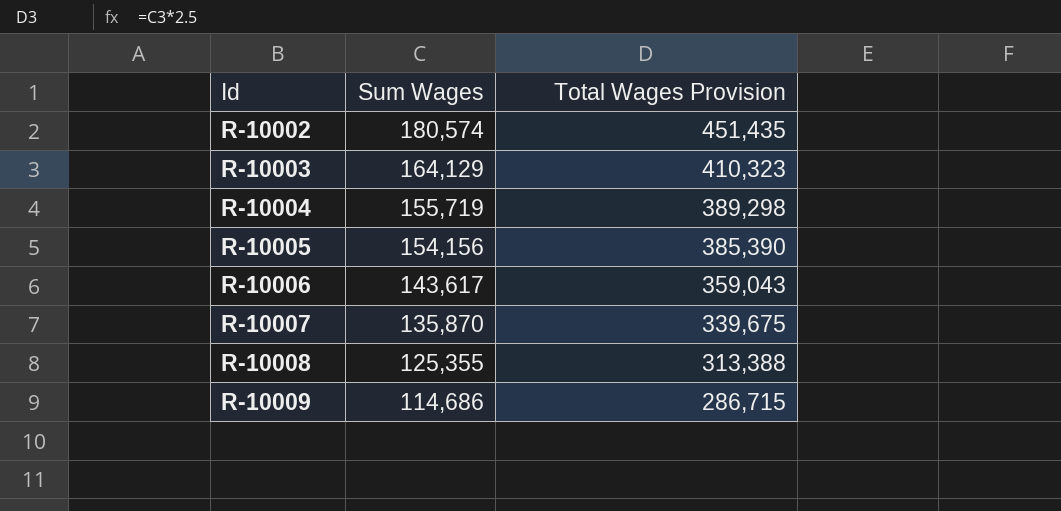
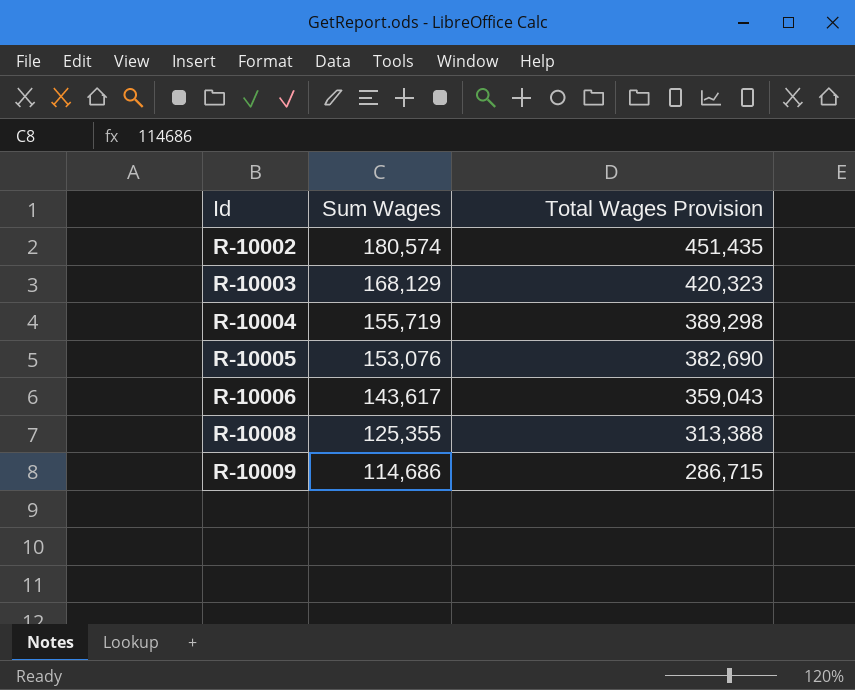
row R-10007: 135,870 | 339,675 -> none
R-10003 | Sum Wages: 164,129 -> 168,129
R-10003 | Total Wages Provision: 410,323 -> 420,323
R-10005 | Sum Wages: 154,156 -> 153,076
R-10005 | Total Wages Provision: 385,390 -> 382,690

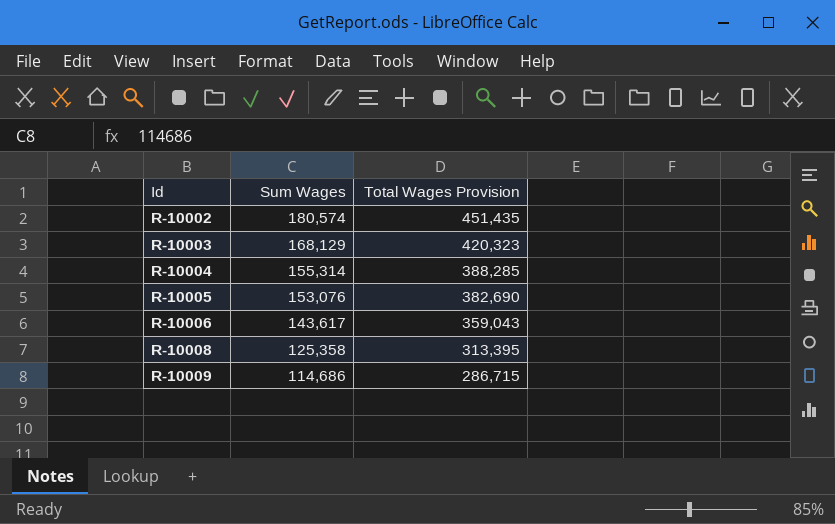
R-10004 | Sum Wages: 155,719 -> 155,314
R-10004 | Total Wages Provision: 389,298 -> 388,285
R-10008 | Sum Wages: 125,355 -> 125,358
R-10008 | Total Wages Provision: 313,388 -> 313,395

